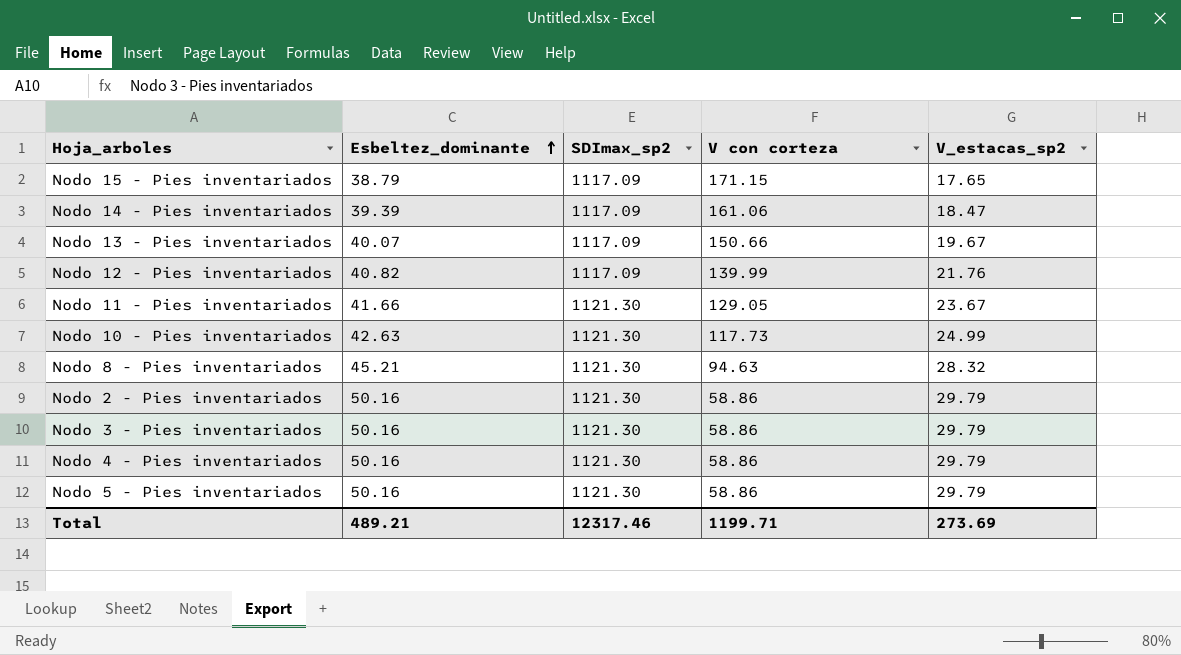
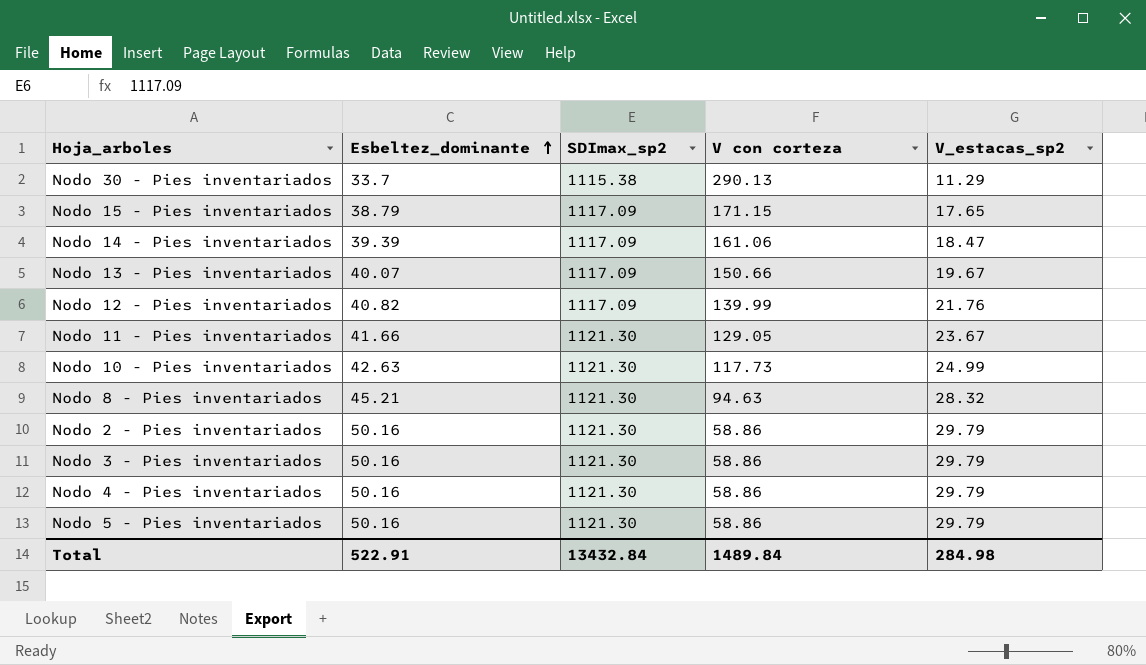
row Nodo 30 - Pies inventariados: none -> 33.7 | 1115.38 | 290.13 | 11.29
Total | Esbeltez_dominante: 489.21 -> 522.91
Total | SDImax_sp2: 12317.46 -> 13432.84
Total | V con corteza: 1199.71 -> 1489.84
Total | V_estacas_sp2: 273.69 -> 284.98

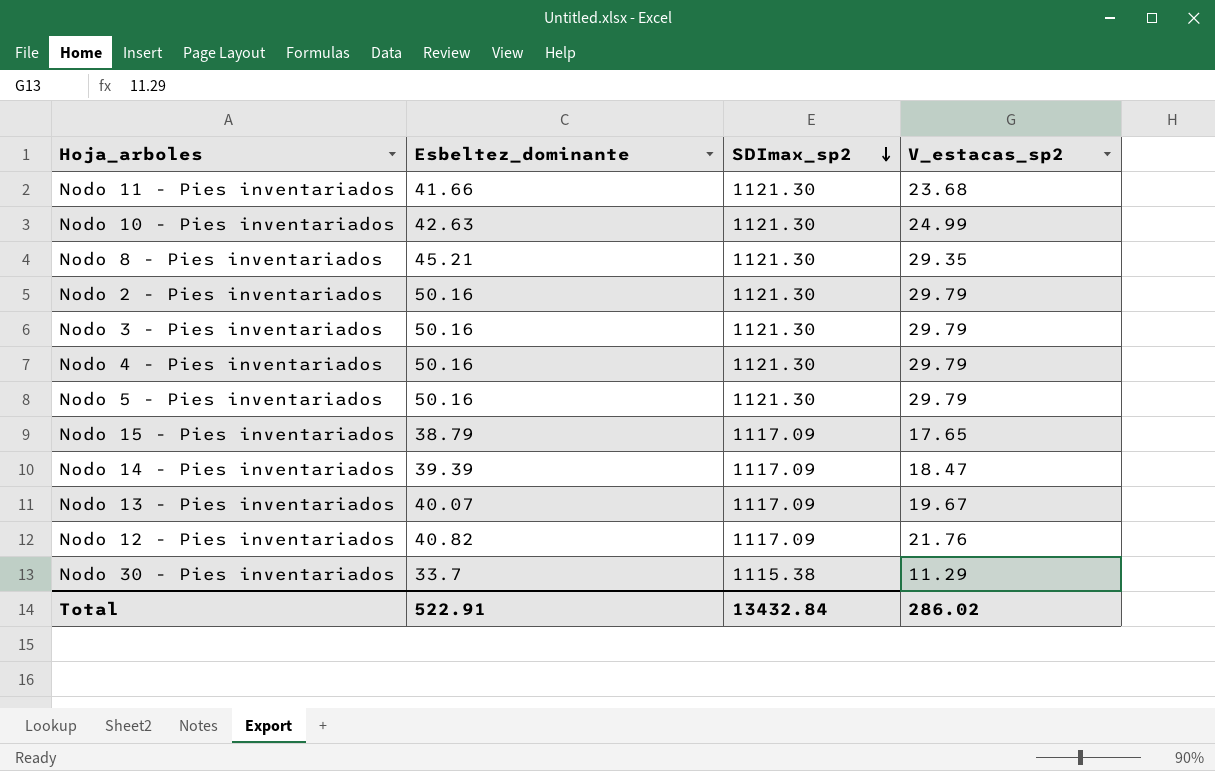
row order: Esbeltez_dominante ascending -> SDImax_sp2 descending
column V con corteza | position: 4 -> none
Nodo 11 - Pies inventariados | V_estacas_sp2: 23.67 -> 23.68
Nodo 8 - Pies inventariados | V_estacas_sp2: 28.32 -> 29.35
Total | V_estacas_sp2: 284.98 -> 286.02

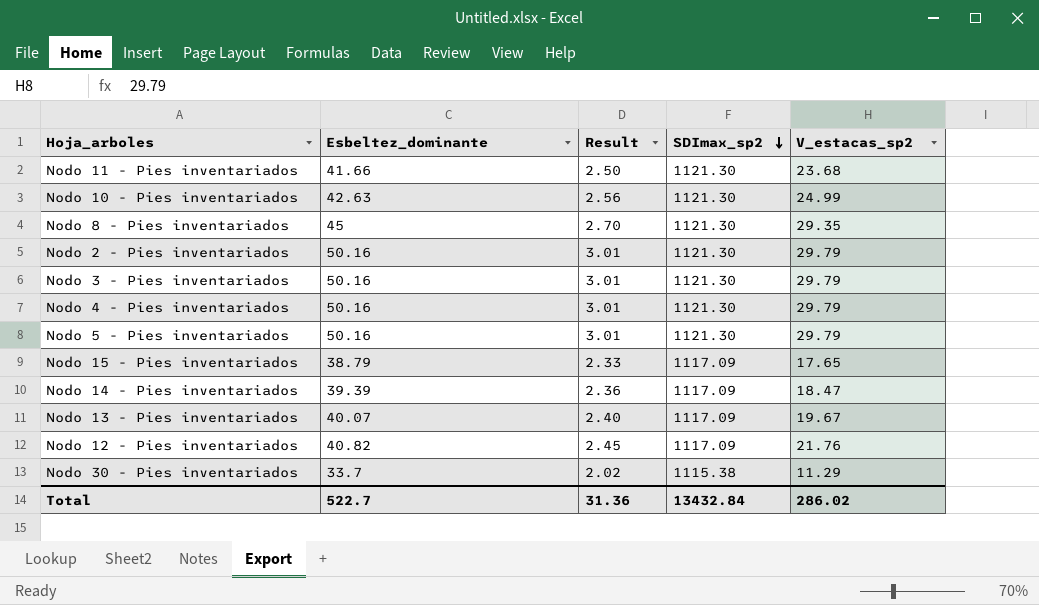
column Result | formula: none -> [Esbeltez_dominante] * 0.06
Nodo 8 - Pies inventariados | Esbeltez_dominante: 45.21 -> 45
Total | Esbeltez_dominante: 522.91 -> 522.7

